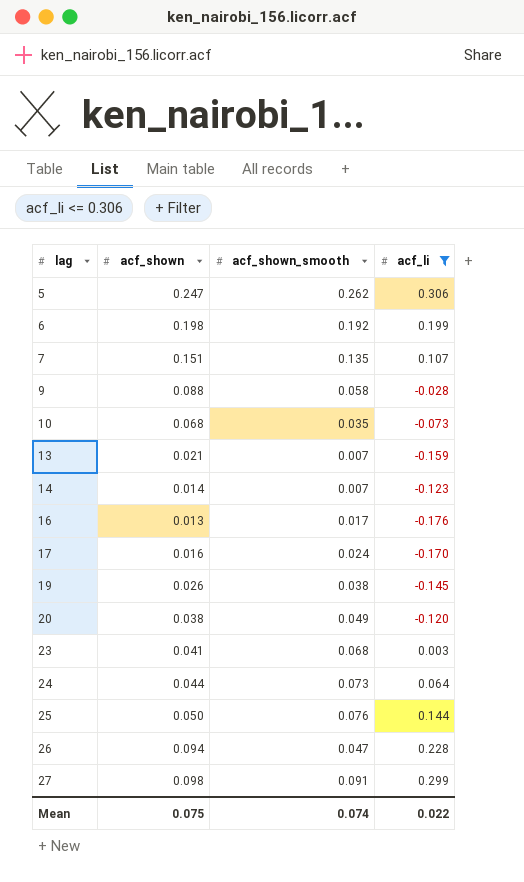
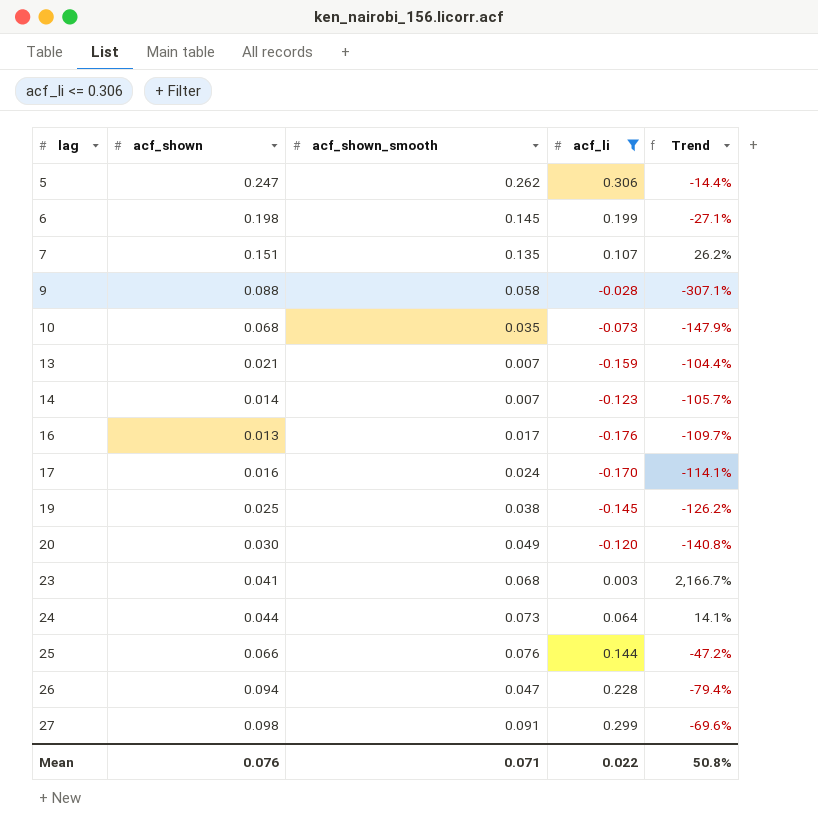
column Trend | formula: none -> ([acf_shown_smooth] - [acf_li]) / [acf_li]
6 | acf_shown_smooth: 0.192 -> 0.145
19 | acf_shown: 0.026 -> 0.025
20 | acf_shown: 0.038 -> 0.030
25 | acf_shown: 0.050 -> 0.066
Mean | acf_shown: 0.075 -> 0.076
Mean | acf_shown_smooth: 0.074 -> 0.071

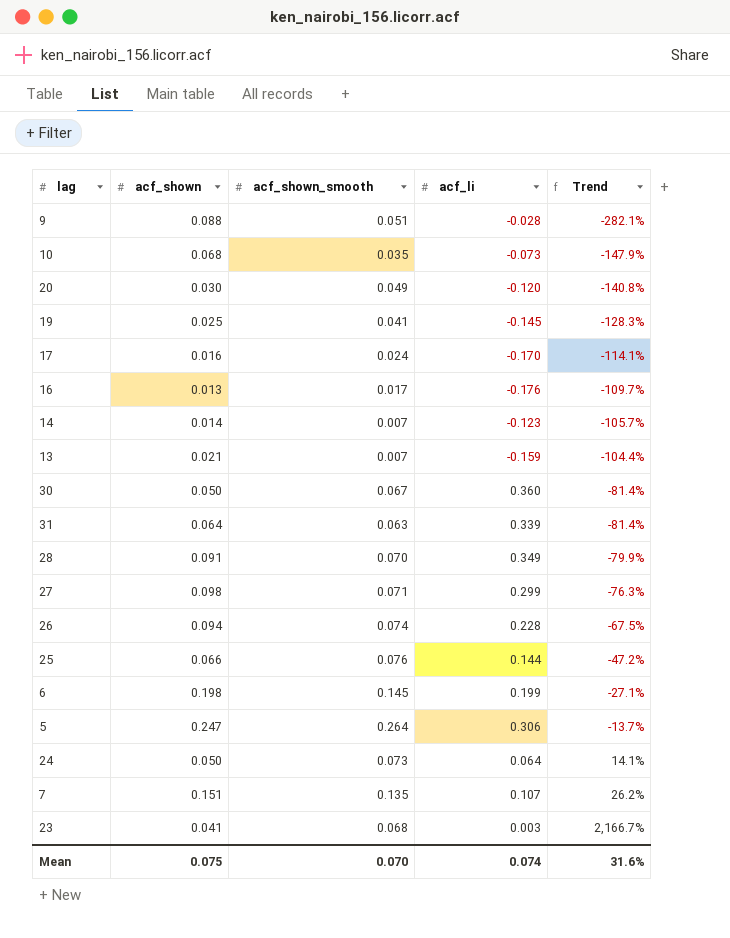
filter: acf_li <= 0.306 -> none
row order: lag ascending -> Trend ascending
9 | acf_shown_smooth: 0.058 -> 0.051
9 | Trend: -307.1% -> -282.1%
19 | acf_shown_smooth: 0.038 -> 0.041
19 | Trend: -126.2% -> -128.3%
27 | acf_shown_smooth: 0.091 -> 0.071
27 | Trend: -69.6% -> -76.3%
26 | acf_shown_smooth: 0.047 -> 0.074
26 | Trend: -79.4% -> -67.5%
5 | acf_shown_smooth: 0.262 -> 0.264
5 | Trend: -14.4% -> -13.7%
24 | acf_shown: 0.044 -> 0.050
Mean | acf_shown: 0.076 -> 0.075
Mean | acf_shown_smooth: 0.071 -> 0.070
Mean | acf_li: 0.022 -> 0.074
Mean | Trend: 50.8% -> 31.6%

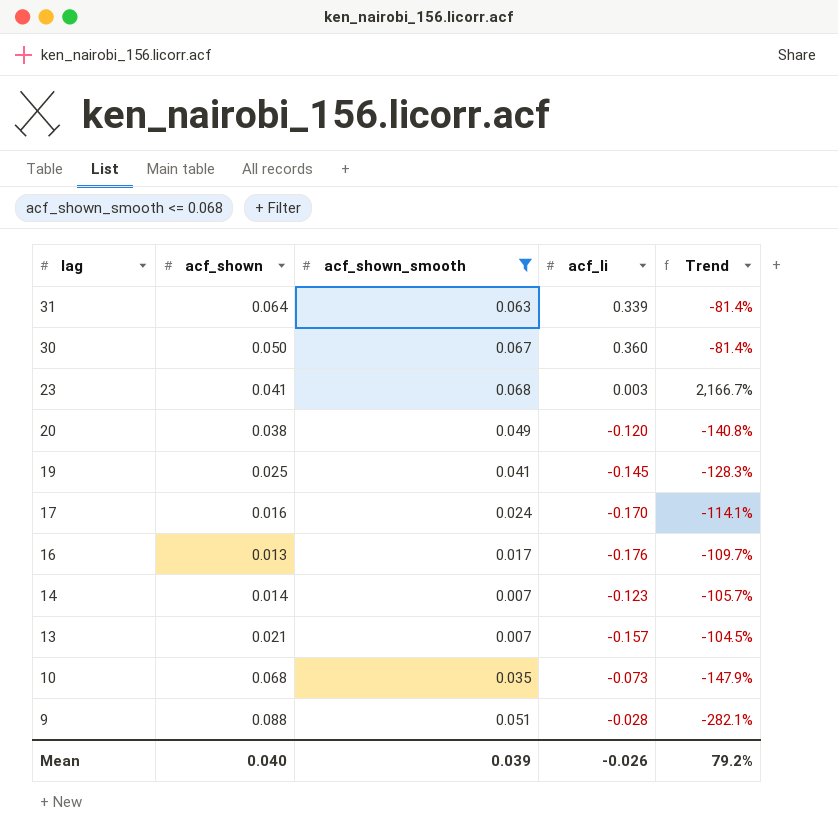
filter: none -> acf_shown_smooth <= 0.068
row order: Trend ascending -> lag descending
20 | acf_shown: 0.030 -> 0.038
13 | acf_li: -0.159 -> -0.157
13 | Trend: -104.4% -> -104.5%
Mean | acf_shown: 0.075 -> 0.040
Mean | acf_shown_smooth: 0.070 -> 0.039
Mean | acf_li: 0.074 -> -0.026
Mean | Trend: 31.6% -> 79.2%

